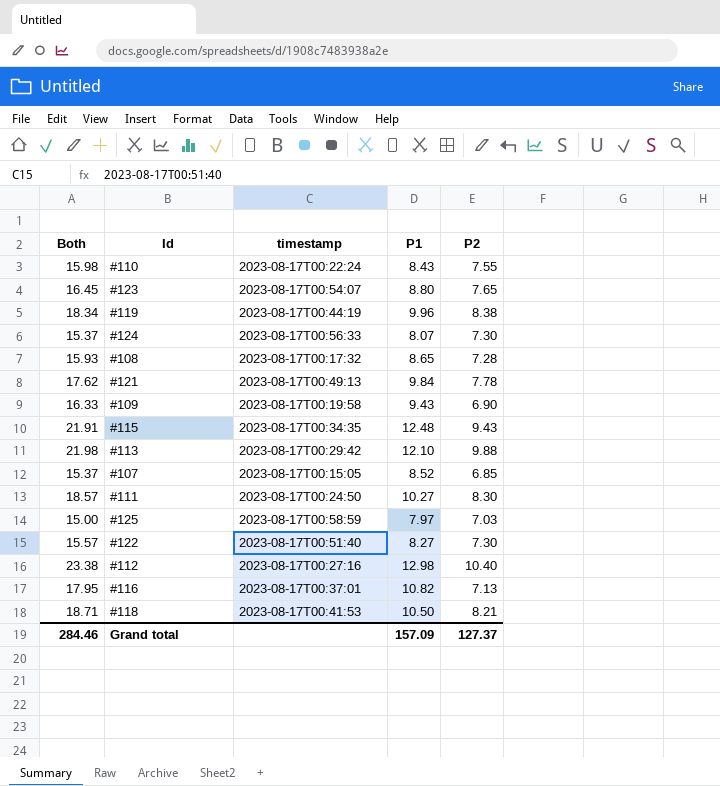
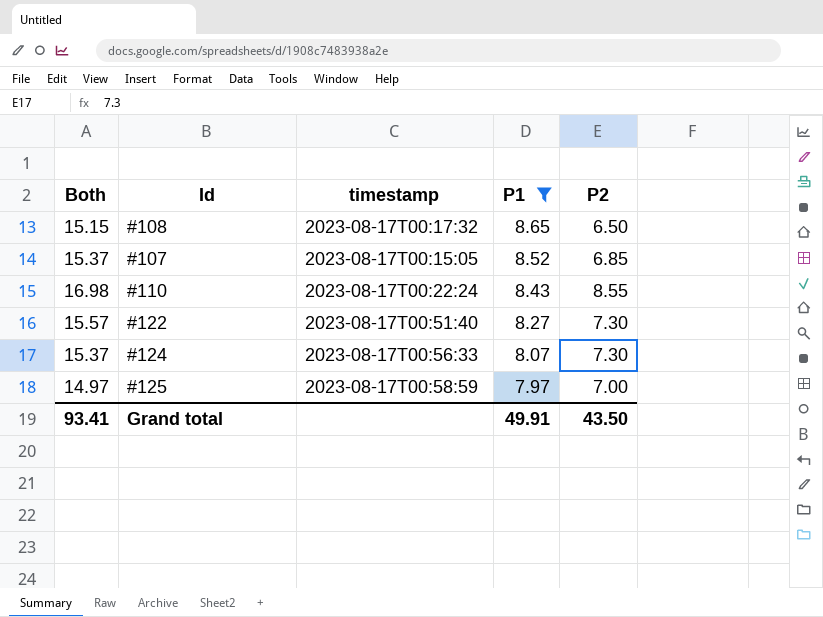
filter: none -> P1 <= 8.65
row order: none -> P1 descending
#108 | Both: 15.93 -> 15.15
#108 | P2: 7.28 -> 6.50
#110 | Both: 15.98 -> 16.98
#110 | P2: 7.55 -> 8.55
#125 | Both: 15.00 -> 14.97
#125 | P2: 7.03 -> 7.00
Grand total | Both: 284.46 -> 93.41
Grand total | P1: 157.09 -> 49.91
Grand total | P2: 127.37 -> 43.50

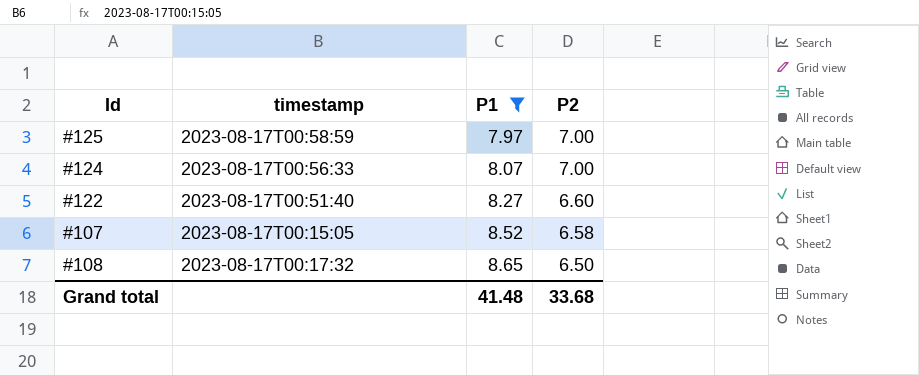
row order: P1 descending -> P1 ascending
column Both | formula: [P1] + [P2] -> none
row #110: 16.98 | 2023-08-17T00:22:24 | 8.43 | 8.55 -> none
#124 | P2: 7.30 -> 7.00
#122 | P2: 7.30 -> 6.60
#107 | P2: 6.85 -> 6.58
Grand total | P1: 49.91 -> 41.48
Grand total | P2: 43.50 -> 33.68

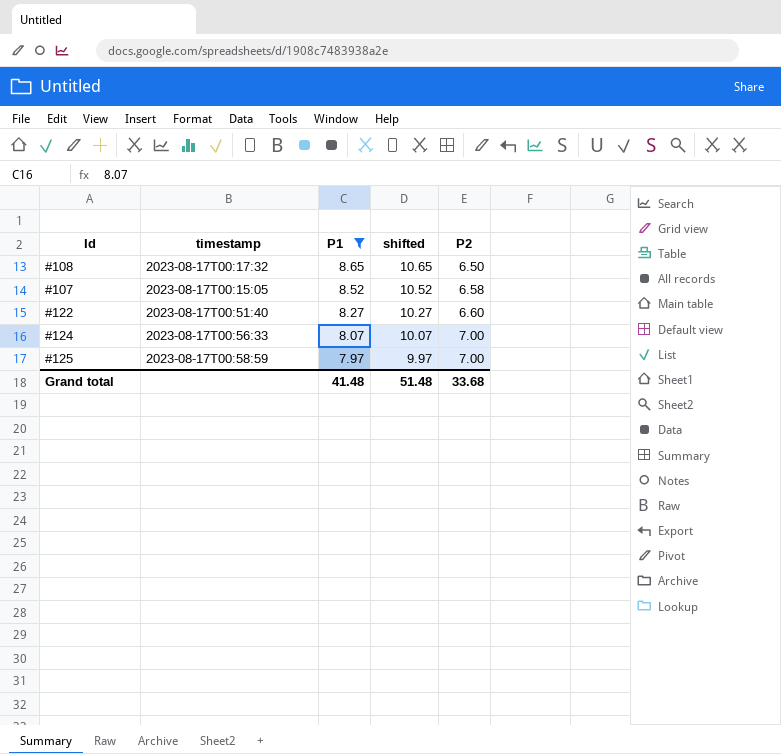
row order: P1 ascending -> P1 descending
column shifted | formula: none -> [P1] + 2

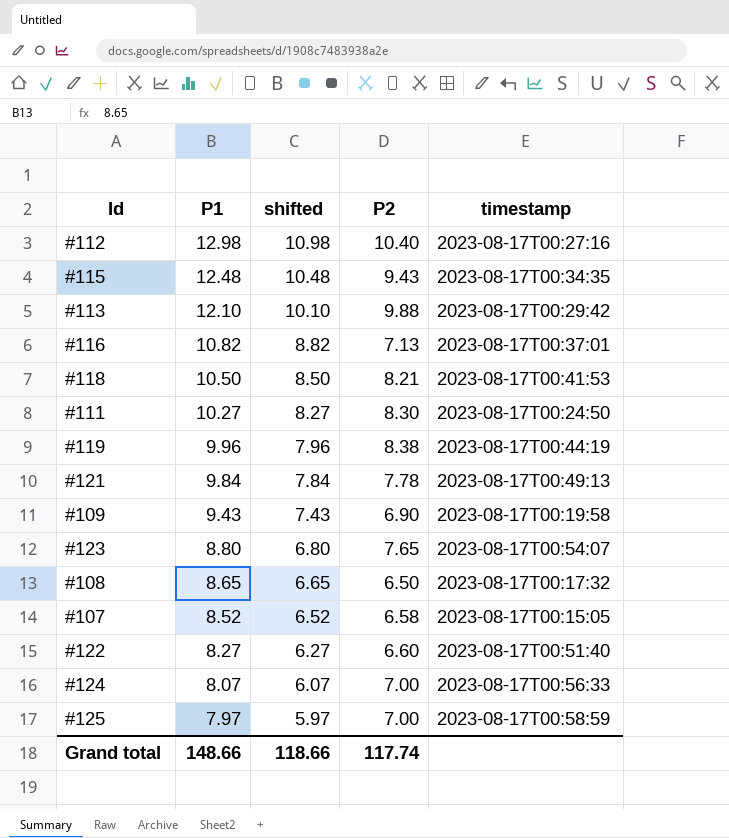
filter: P1 <= 8.65 -> none
column shifted | formula: [P1] + 2 -> [P1] - 2
column timestamp | position: 2 -> 5
Grand total | P1: 41.48 -> 148.66
Grand total | shifted: 51.48 -> 118.66
Grand total | P2: 33.68 -> 117.74

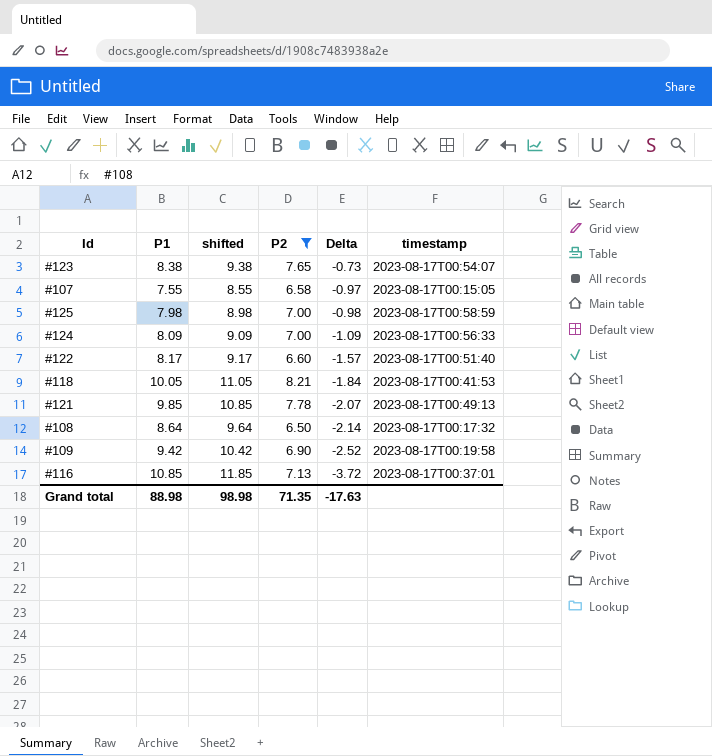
filter: none -> P2 <= 8.21
row order: P1 descending -> Delta descending
column shifted | formula: [P1] - 2 -> [P1] + 1
column Delta | formula: none -> [P2] - [P1]
#123 | P1: 8.80 -> 8.38
#107 | P1: 8.52 -> 7.55
#125 | P1: 7.97 -> 7.98
#124 | P1: 8.07 -> 8.09
#122 | P1: 8.27 -> 8.17
#118 | P1: 10.50 -> 10.05
#121 | P1: 9.84 -> 9.85
#108 | P1: 8.65 -> 8.64
#109 | P1: 9.43 -> 9.42
#116 | P1: 10.82 -> 10.85
Grand total | P1: 148.66 -> 88.98
Grand total | shifted: 118.66 -> 98.98
Grand total | P2: 117.74 -> 71.35

